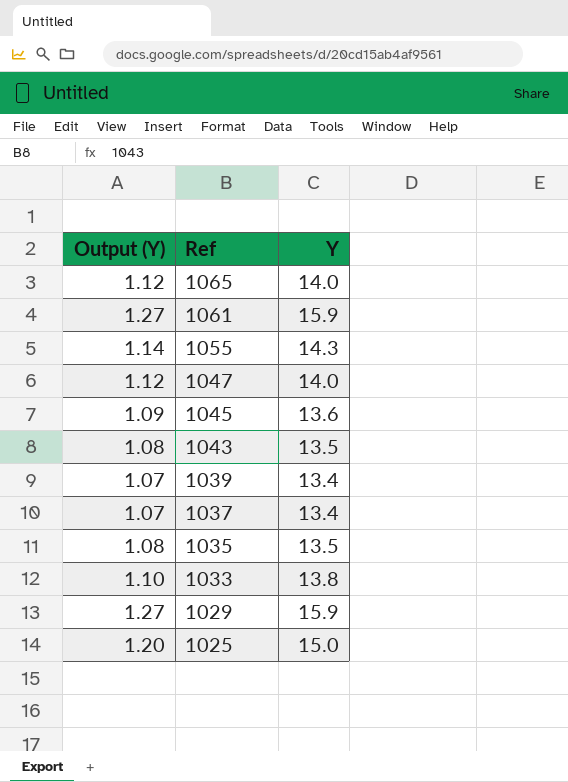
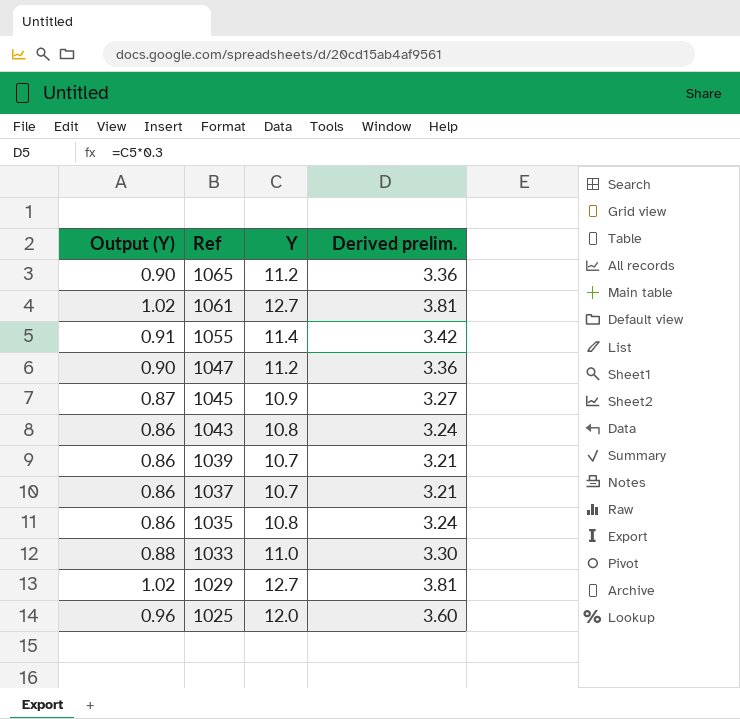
column Derived prelim. | formula: none -> [Y] * 0.3
1065 | Output (Y): 1.12 -> 0.90
1065 | Y: 14.0 -> 11.2
1061 | Output (Y): 1.27 -> 1.02
1061 | Y: 15.9 -> 12.7
1055 | Output (Y): 1.14 -> 0.91
1055 | Y: 14.3 -> 11.4
1047 | Output (Y): 1.12 -> 0.90
1047 | Y: 14.0 -> 11.2
1045 | Output (Y): 1.09 -> 0.87
1045 | Y: 13.6 -> 10.9
1043 | Output (Y): 1.08 -> 0.86
1043 | Y: 13.5 -> 10.8
1039 | Output (Y): 1.07 -> 0.86
1039 | Y: 13.4 -> 10.7
1037 | Output (Y): 1.07 -> 0.86
1037 | Y: 13.4 -> 10.7
1035 | Output (Y): 1.08 -> 0.86
1035 | Y: 13.5 -> 10.8
1033 | Output (Y): 1.10 -> 0.88
1033 | Y: 13.8 -> 11.0
1029 | Output (Y): 1.27 -> 1.02
1029 | Y: 15.9 -> 12.7
1025 | Output (Y): 1.20 -> 0.96
1025 | Y: 15.0 -> 12.0

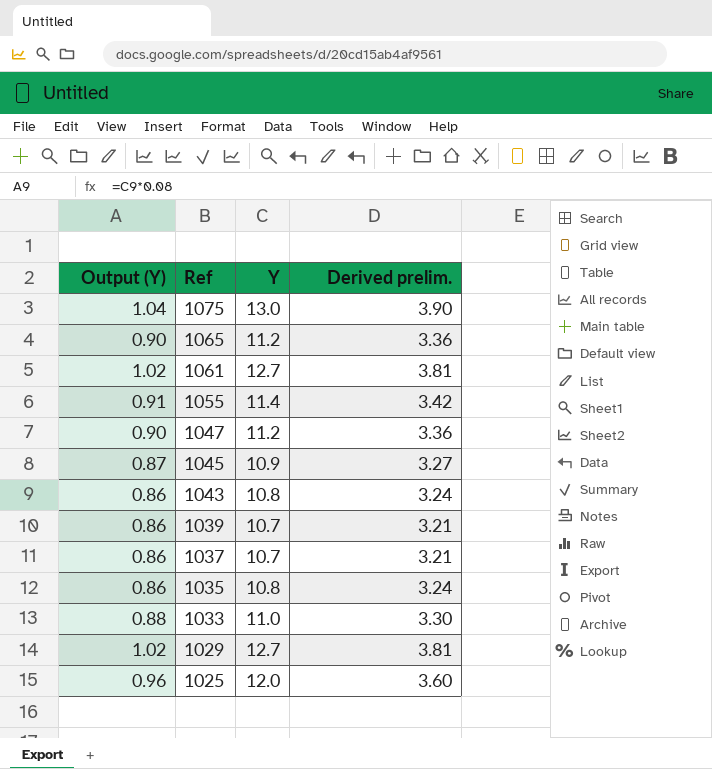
row 1075: none -> 1.04 | 13.0 | 3.90

